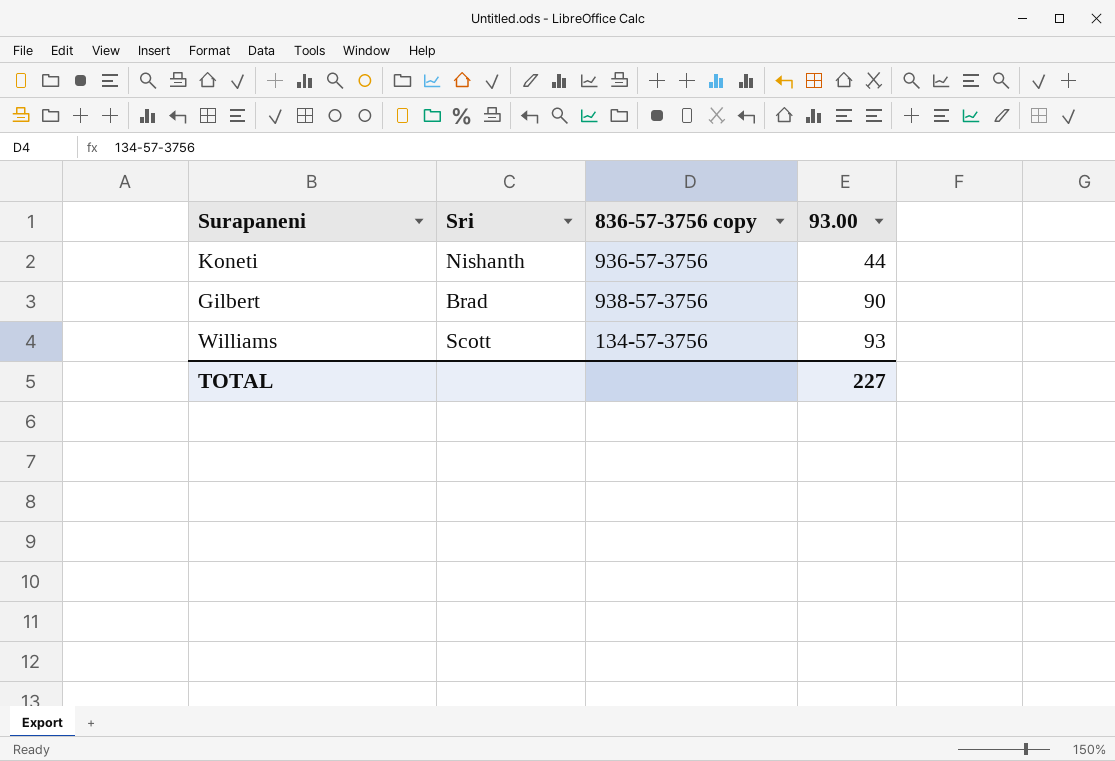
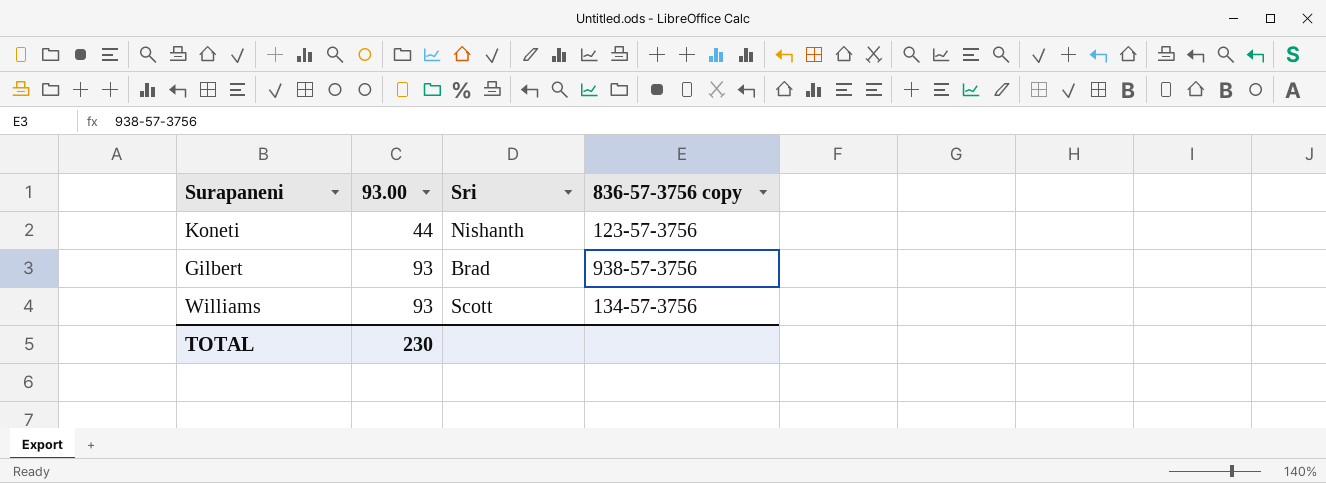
column 93.00 | position: 4 -> 2
Koneti | 836-57-3756 copy: 936-57-3756 -> 123-57-3756
Gilbert | 93.00: 90 -> 93
TOTAL | 93.00: 227 -> 230

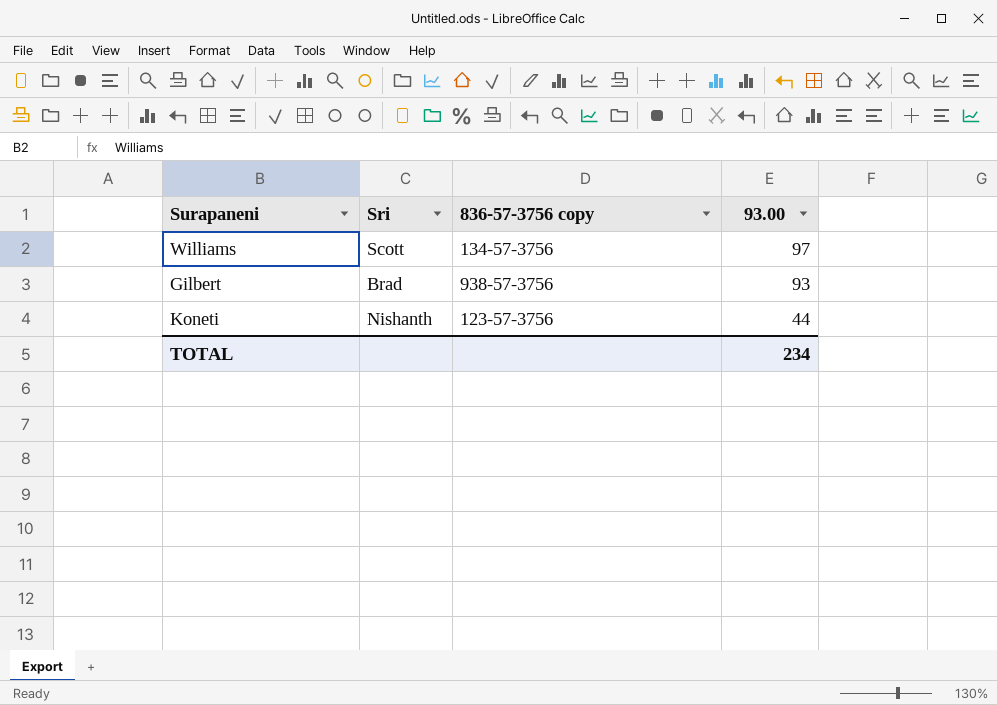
row order: 93.00 ascending -> 93.00 descending
column 93.00 | position: 2 -> 4
Williams | 93.00: 93 -> 97
TOTAL | 93.00: 230 -> 234

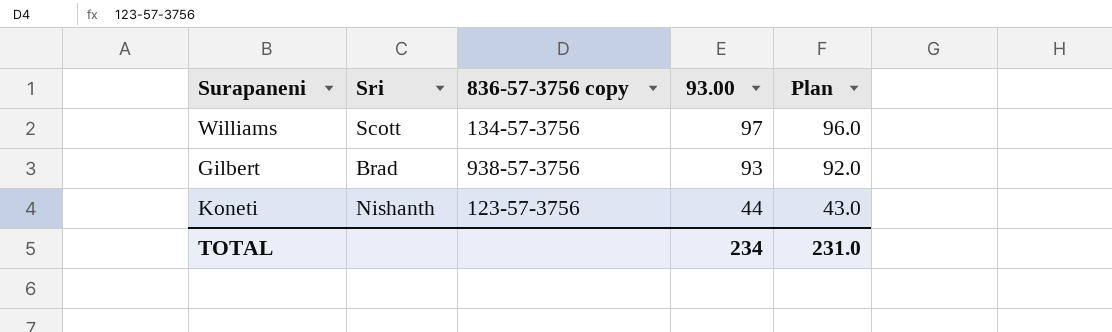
column Plan | formula: none -> [93.00] - 1

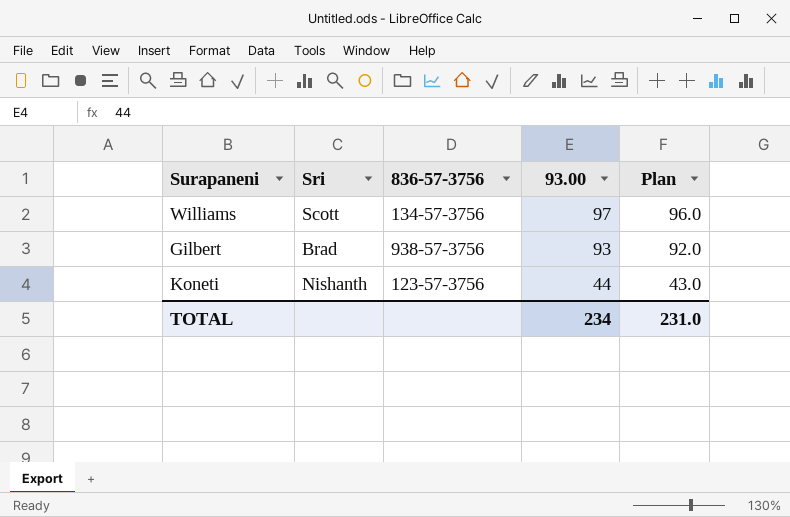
column name: 836-57-3756 copy -> 836-57-3756

